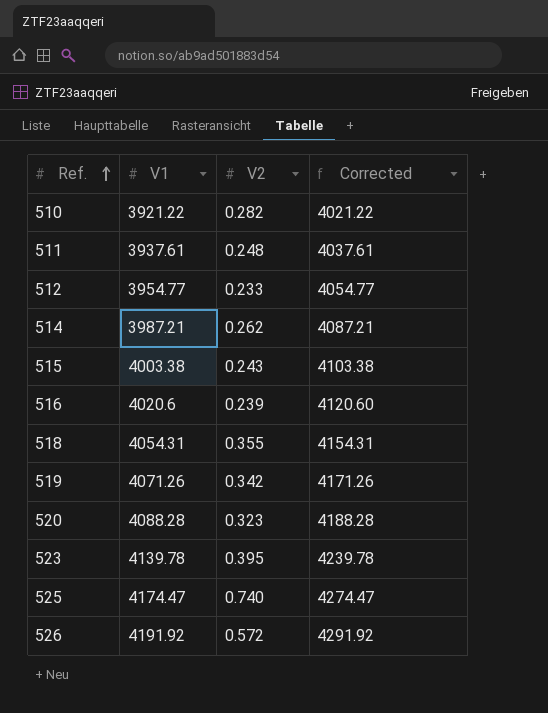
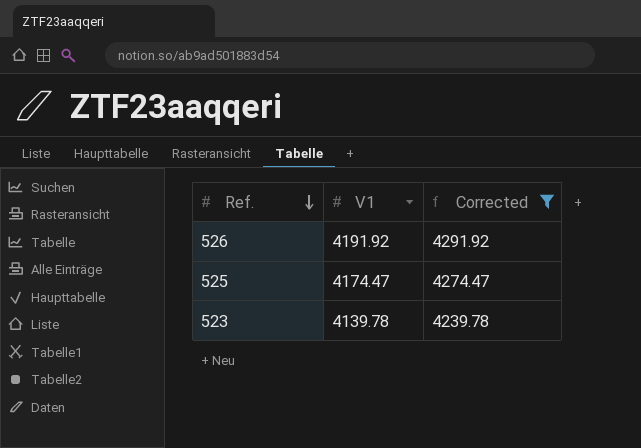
filter: none -> Corrected >= 4239.78
row order: Ref. ascending -> Ref. descending
column V2 | position: 3 -> none

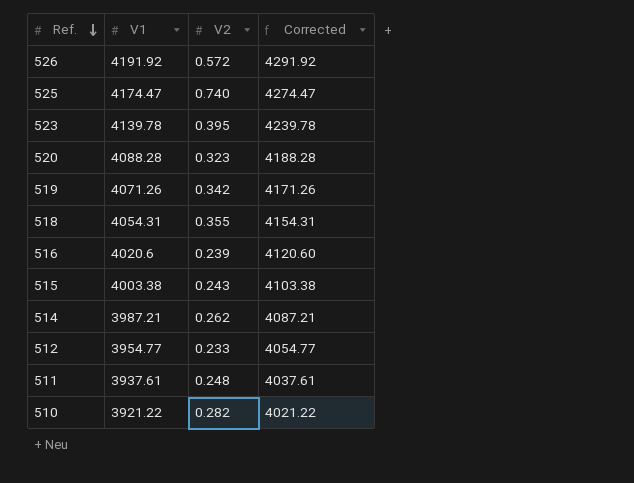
filter: Corrected >= 4239.78 -> none
column V2 | position: none -> 3

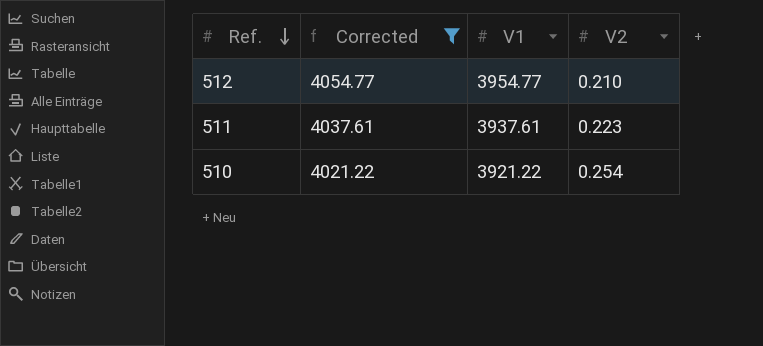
filter: none -> Corrected <= 4054.77
column Corrected | position: 4 -> 2
512 | V2: 0.233 -> 0.210
511 | V2: 0.248 -> 0.223
510 | V2: 0.282 -> 0.254

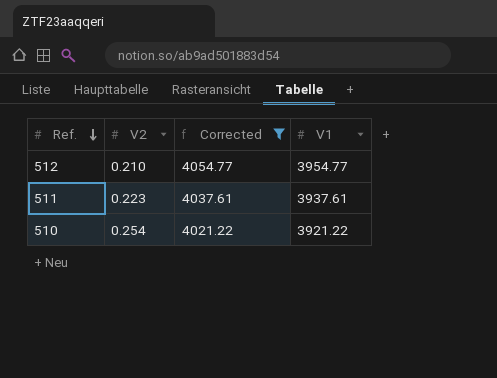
column V2 | position: 4 -> 2

